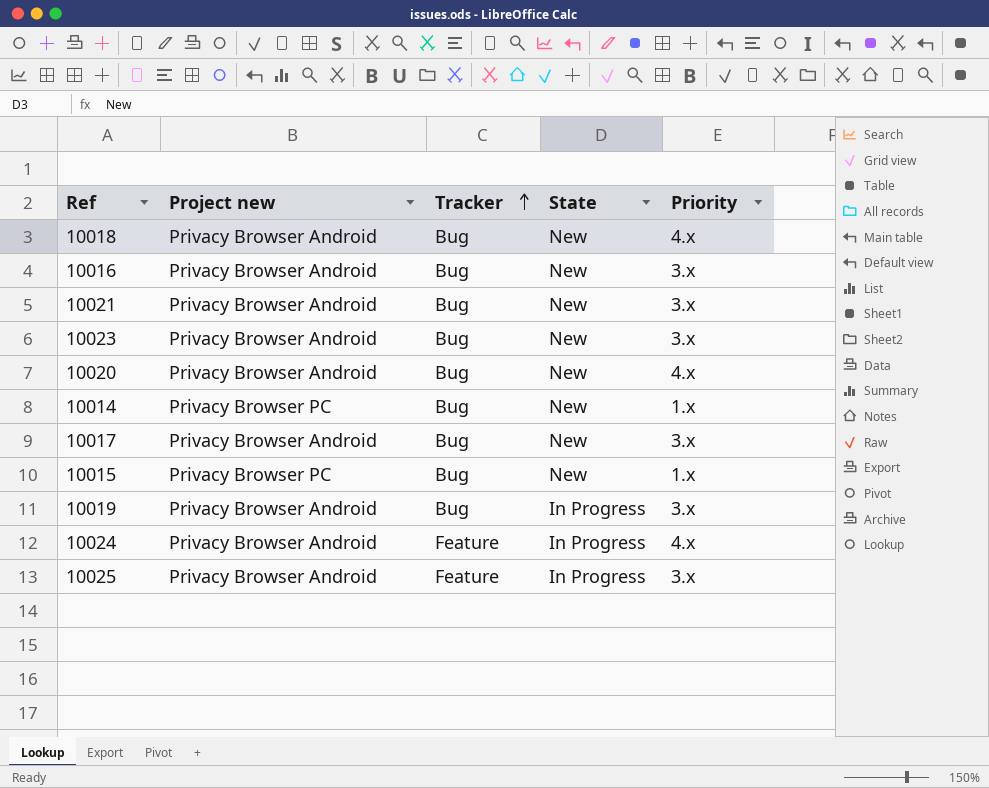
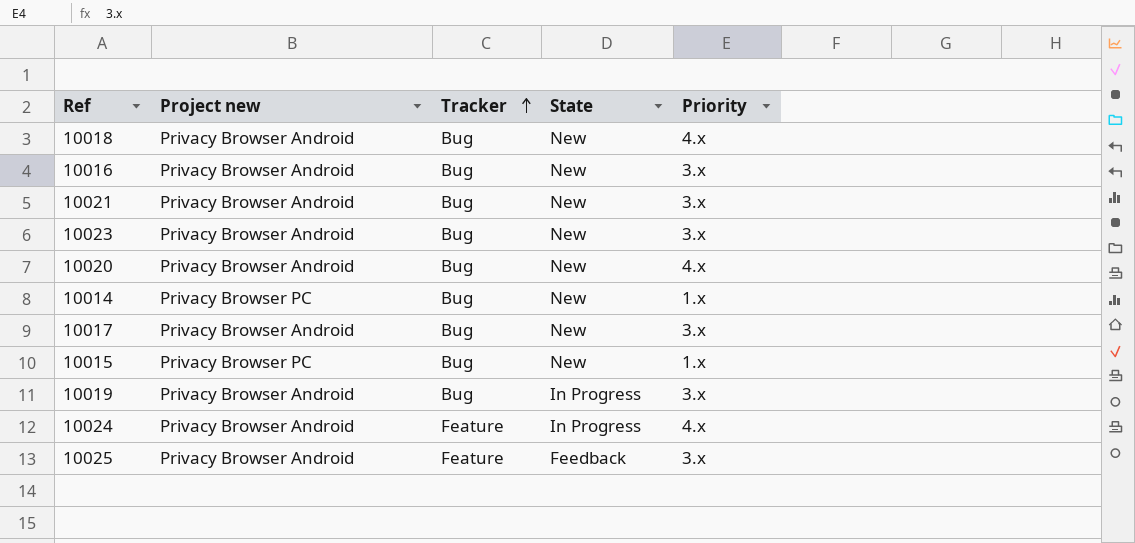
10025 | State: In Progress -> Feedback

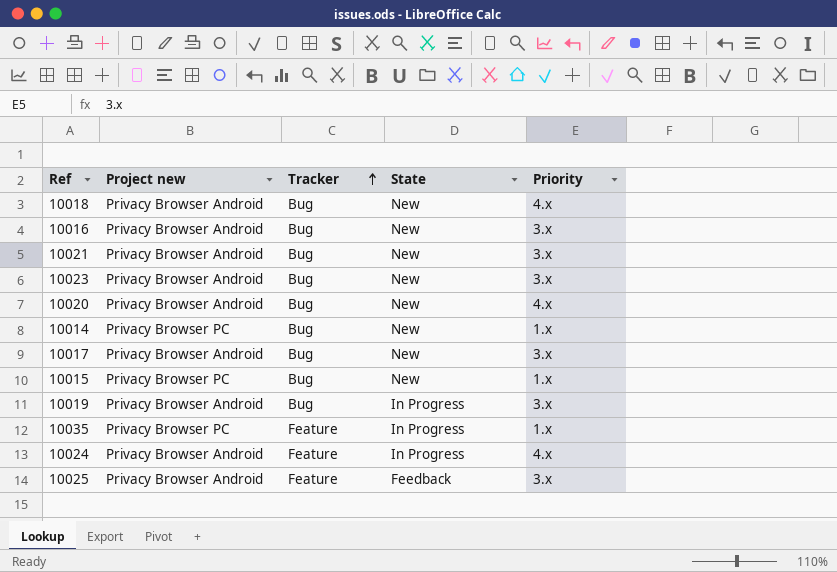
row 10035: none -> Privacy Browser PC | Feature | In Progress | 1.x

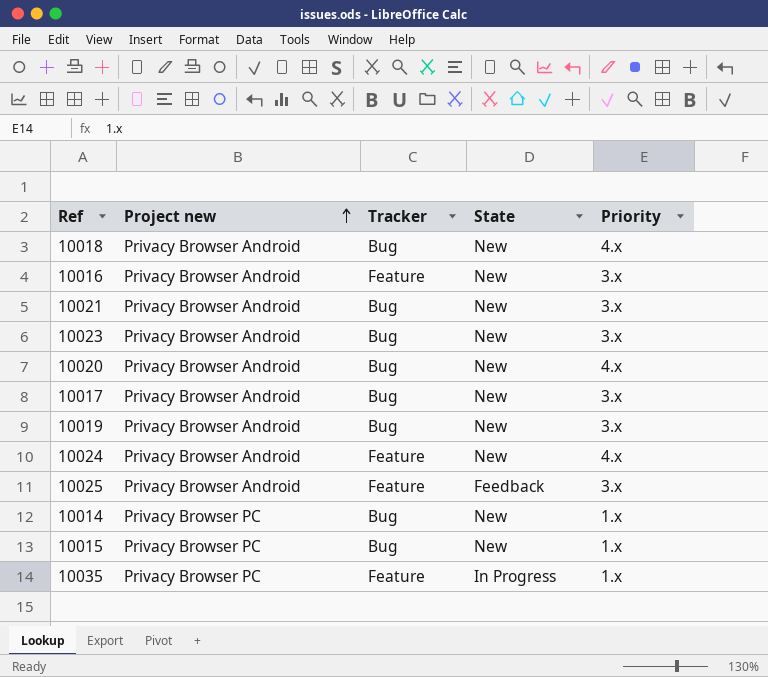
row order: Tracker ascending -> Project new ascending
10016 | Tracker: Bug -> Feature
10019 | State: In Progress -> New
10024 | State: In Progress -> New

